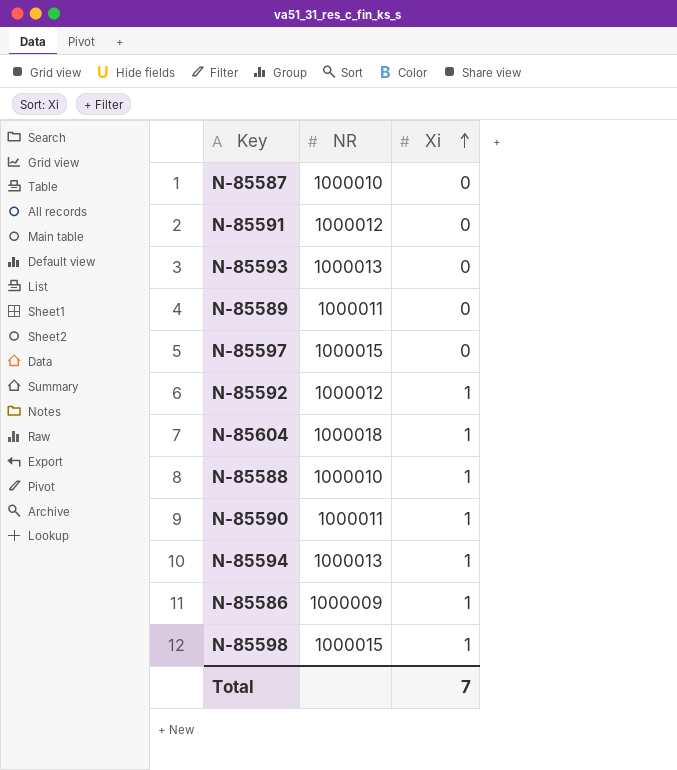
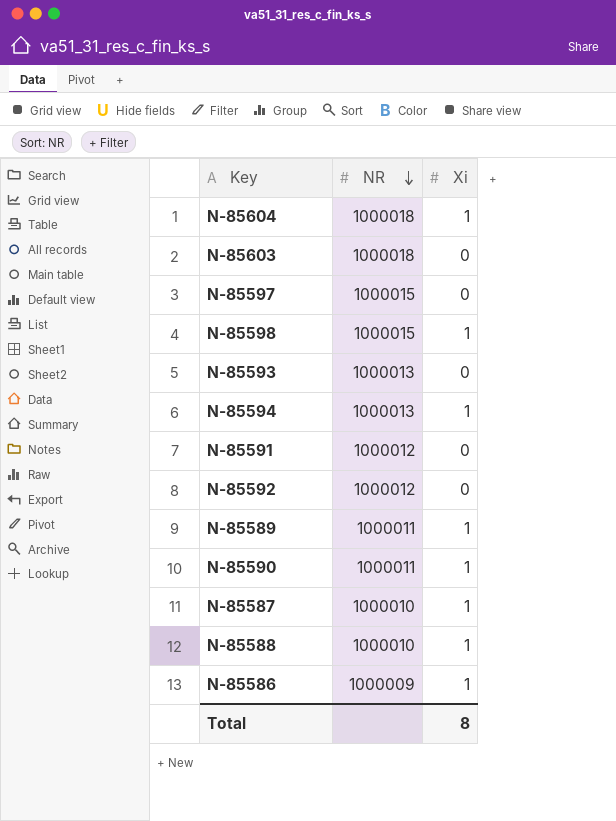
row order: Xi ascending -> NR descending
row N-85603: none -> 1000018 | 0
N-85592 | Xi: 1 -> 0
N-85589 | Xi: 0 -> 1
N-85587 | Xi: 0 -> 1
Total | Xi: 7 -> 8

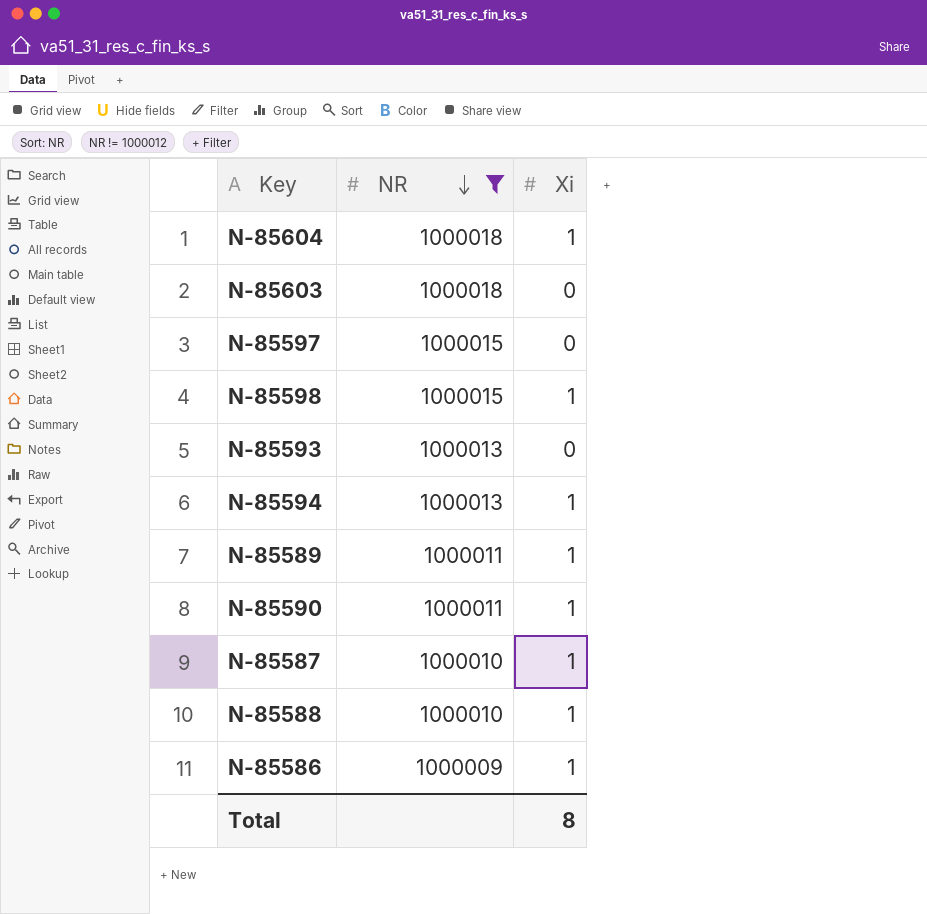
filter: none -> NR != 1000012

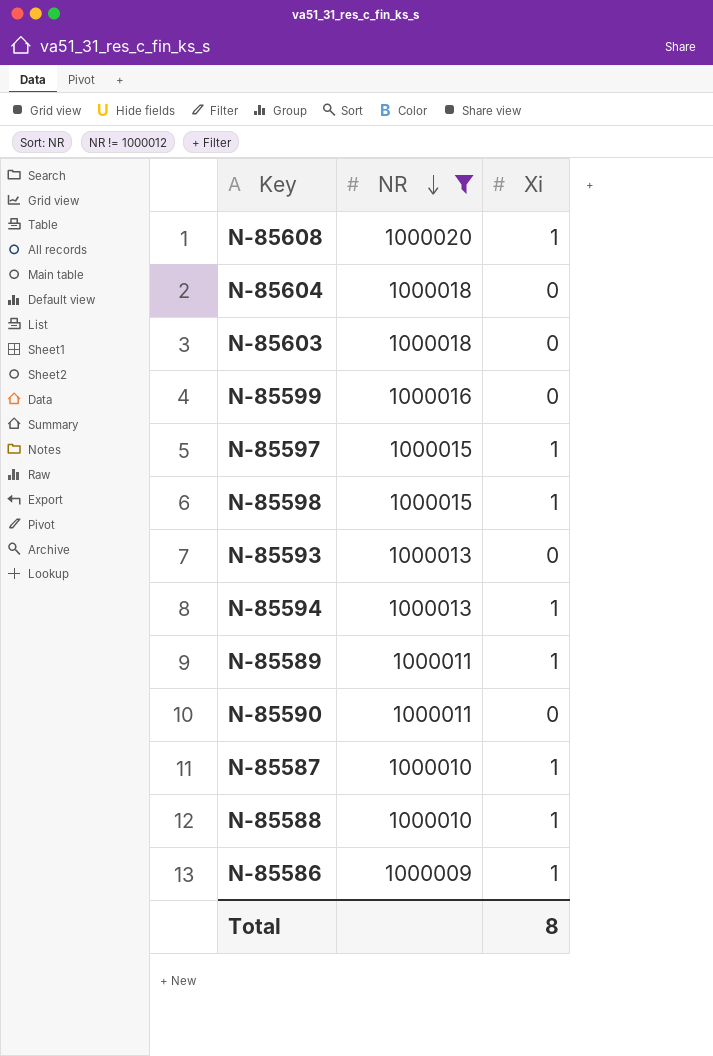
row N-85608: none -> 1000020 | 1
N-85604 | Xi: 1 -> 0
row N-85599: none -> 1000016 | 0
N-85597 | Xi: 0 -> 1
N-85590 | Xi: 1 -> 0

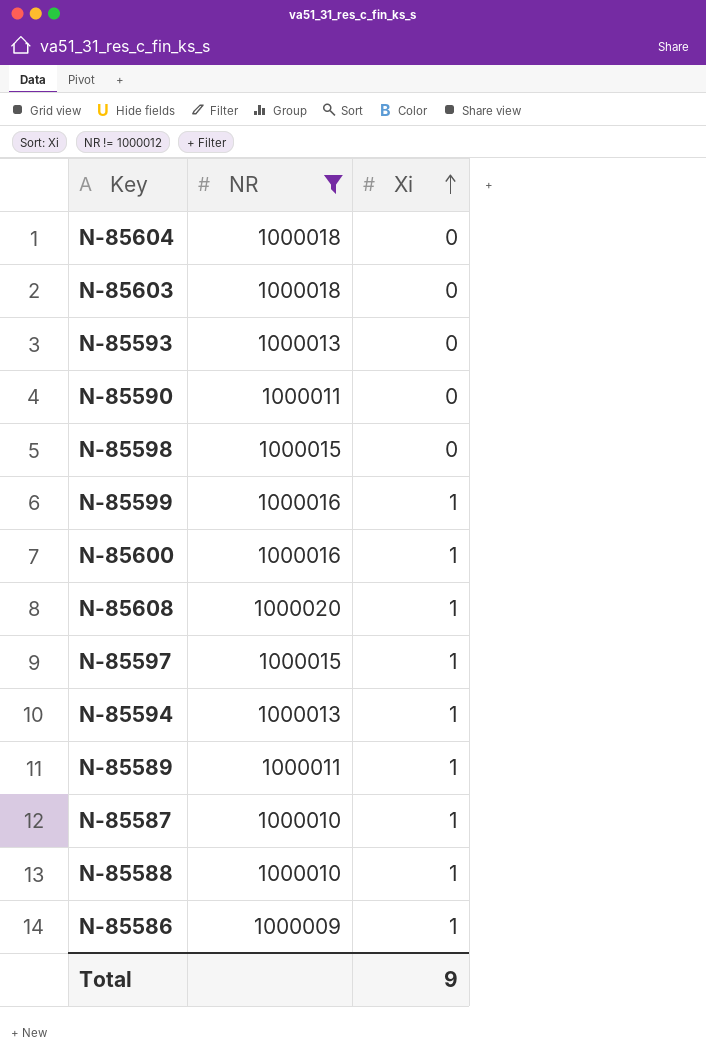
row order: NR descending -> Xi ascending
N-85598 | Xi: 1 -> 0
N-85599 | Xi: 0 -> 1
row N-85600: none -> 1000016 | 1
Total | Xi: 8 -> 9

